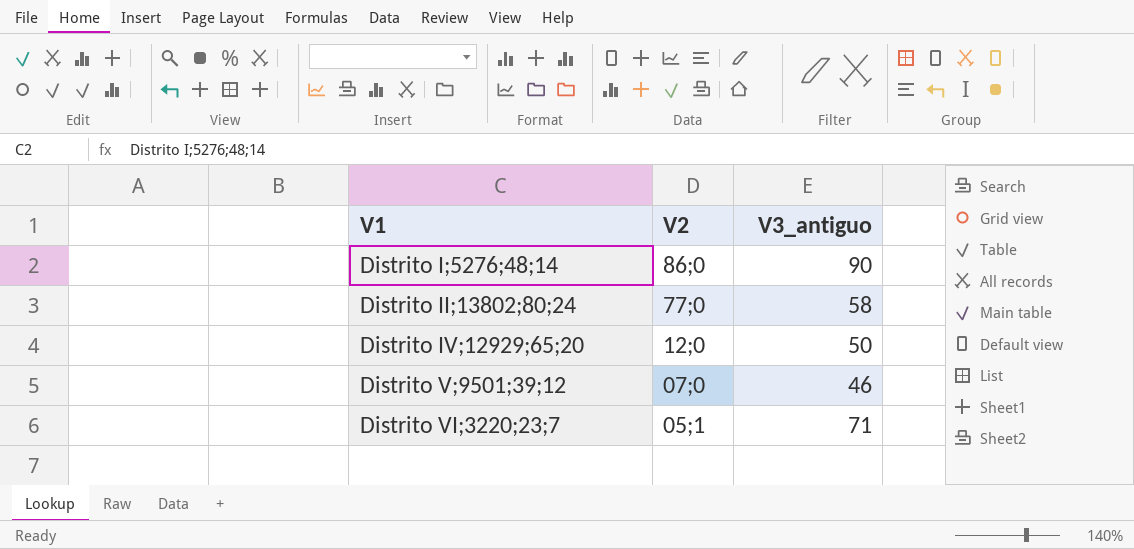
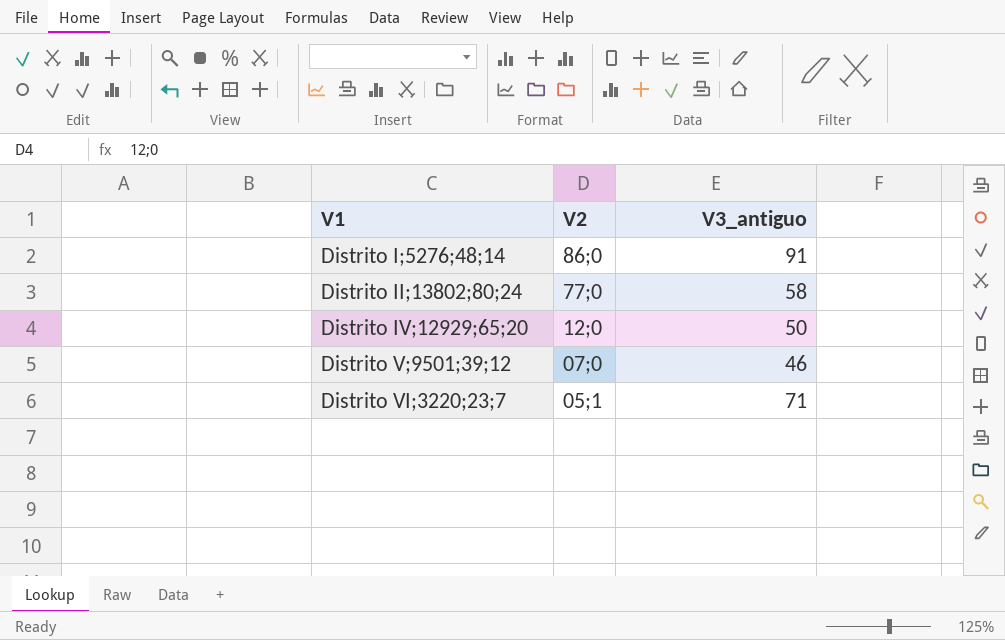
Distrito I;5276;48;14 | V3_antiguo: 90 -> 91

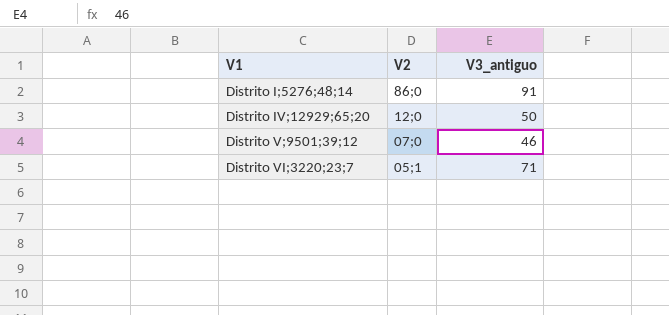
row Distrito II;13802;80;24: 77;0 | 58 -> none

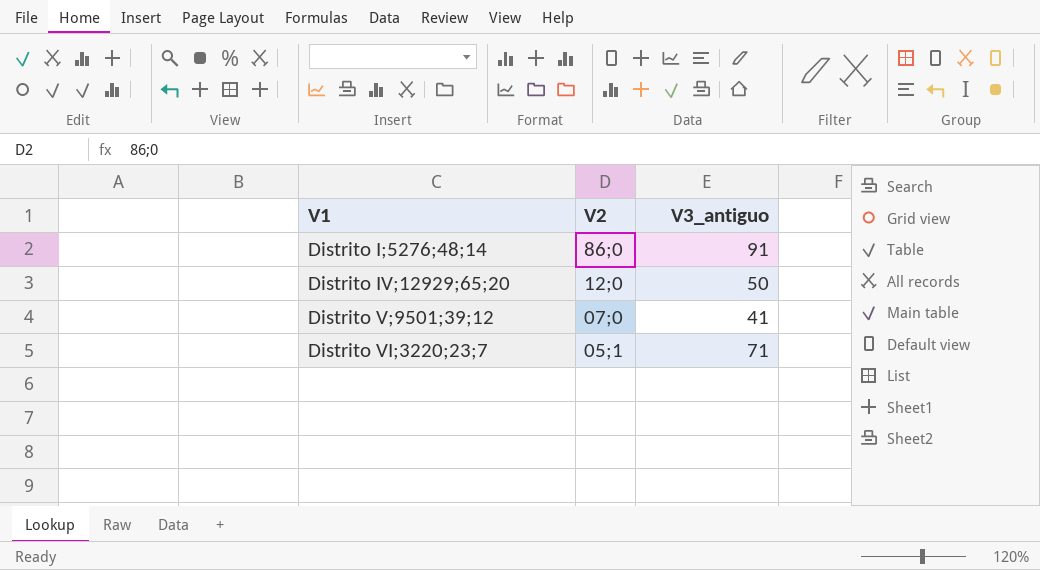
Distrito V;9501;39;12 | V3_antiguo: 46 -> 41

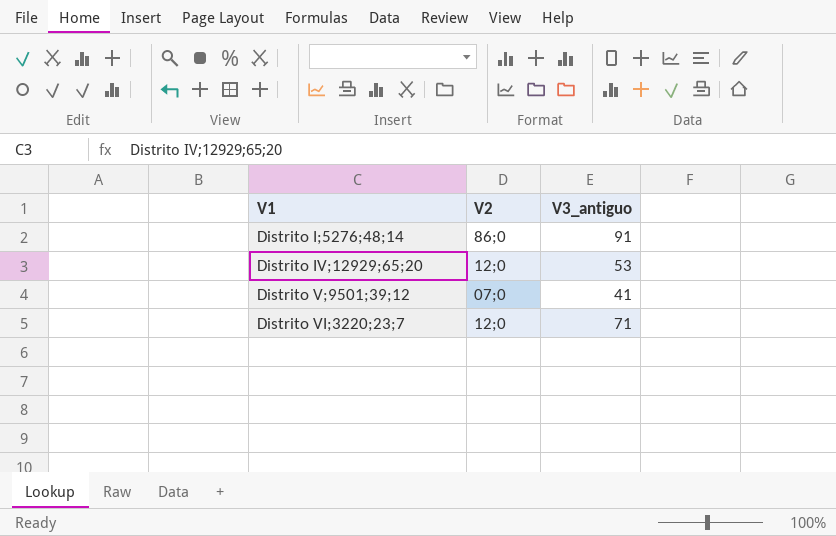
Distrito IV;12929;65;20 | V3_antiguo: 50 -> 53
Distrito VI;3220;23;7 | V2: 05;1 -> 12;0

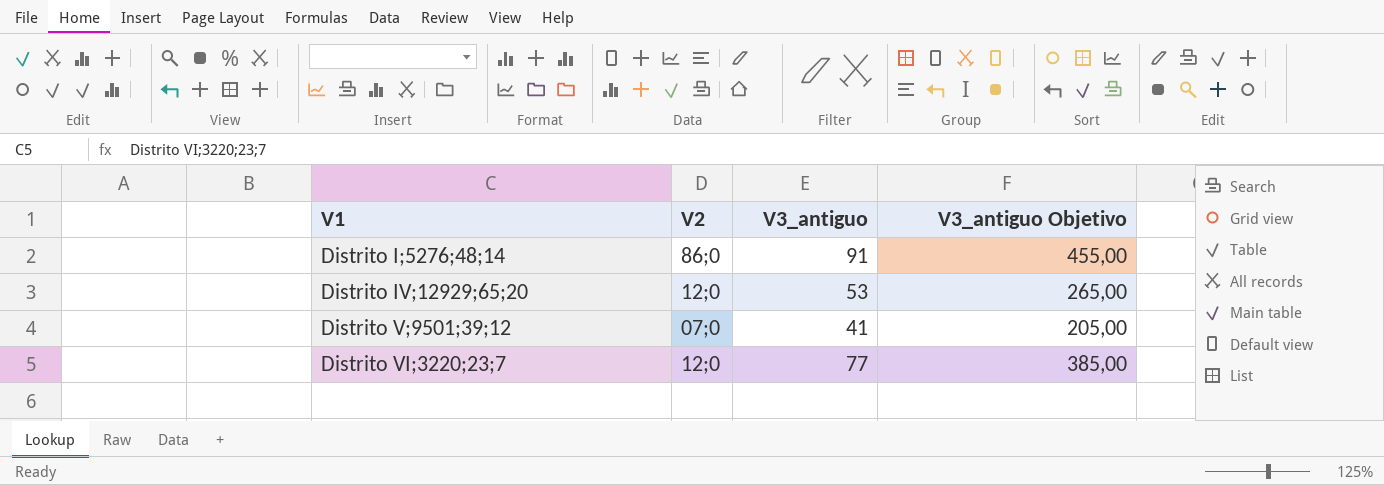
column V3_antiguo Objetivo | formula: none -> [V3_antiguo] * 5
Distrito VI;3220;23;7 | V3_antiguo: 71 -> 77

